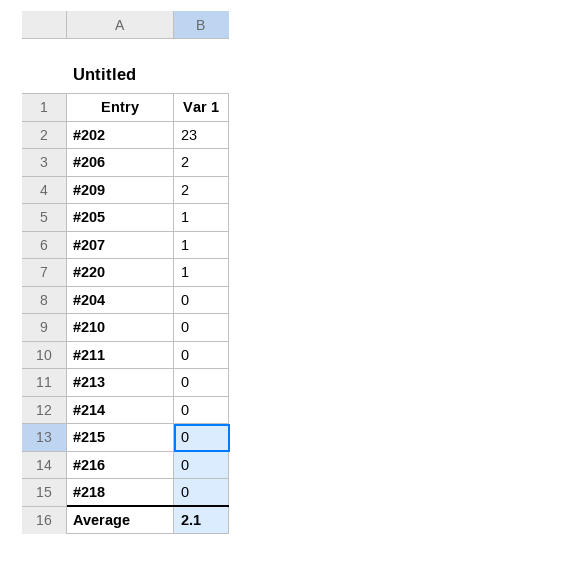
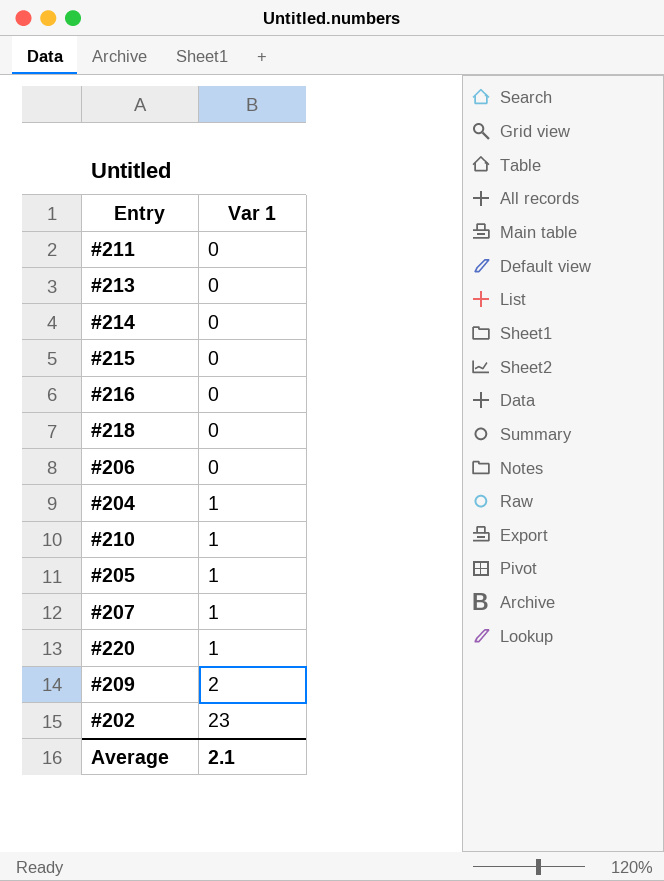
row order: Var 1 descending -> Var 1 ascending
#206 | Var 1: 2 -> 0
#204 | Var 1: 0 -> 1
#210 | Var 1: 0 -> 1

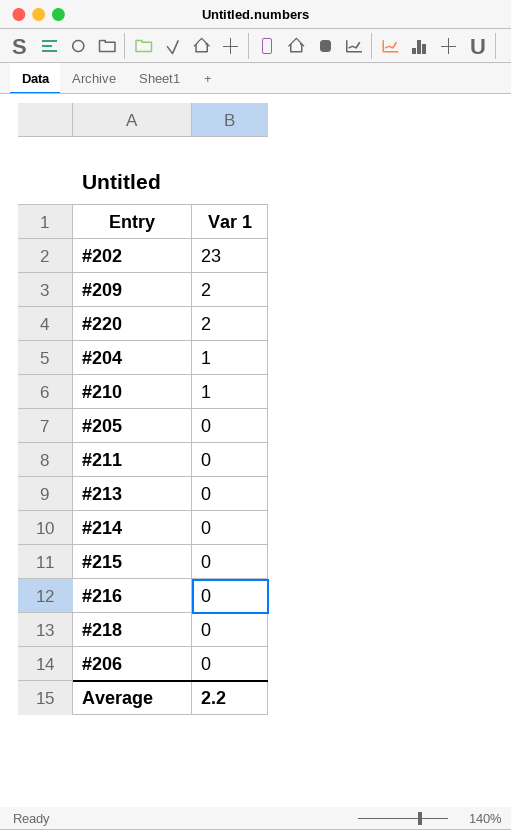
row order: Var 1 ascending -> Var 1 descending
row #207: 1 -> none
#220 | Var 1: 1 -> 2
#205 | Var 1: 1 -> 0
Average | Var 1: 2.1 -> 2.2

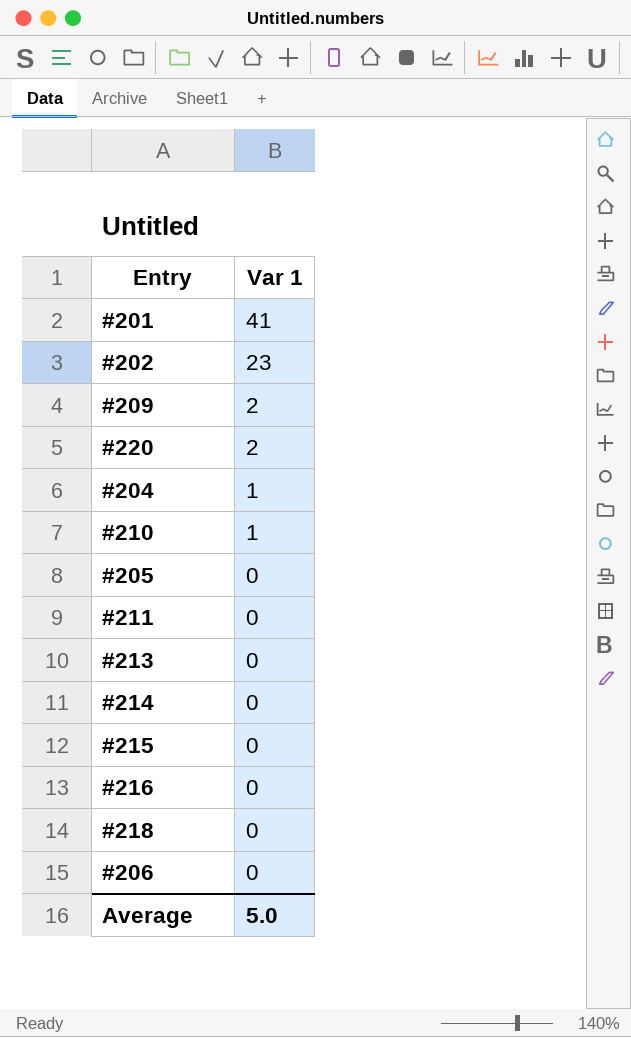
row #201: none -> 41
Average | Var 1: 2.2 -> 5.0

